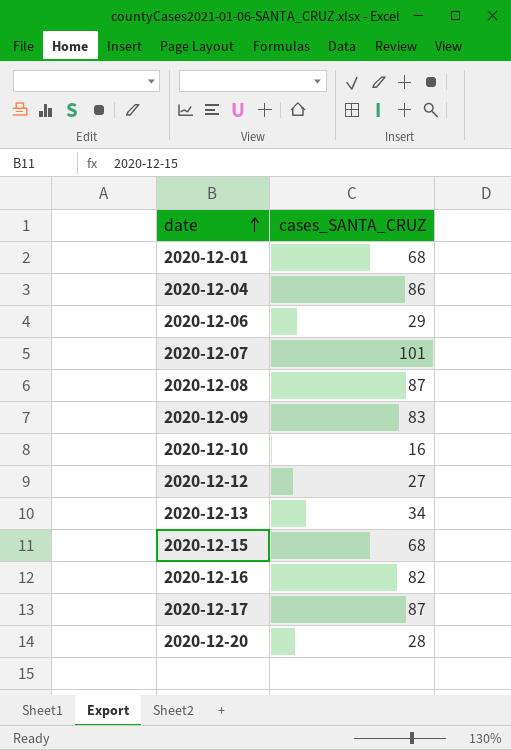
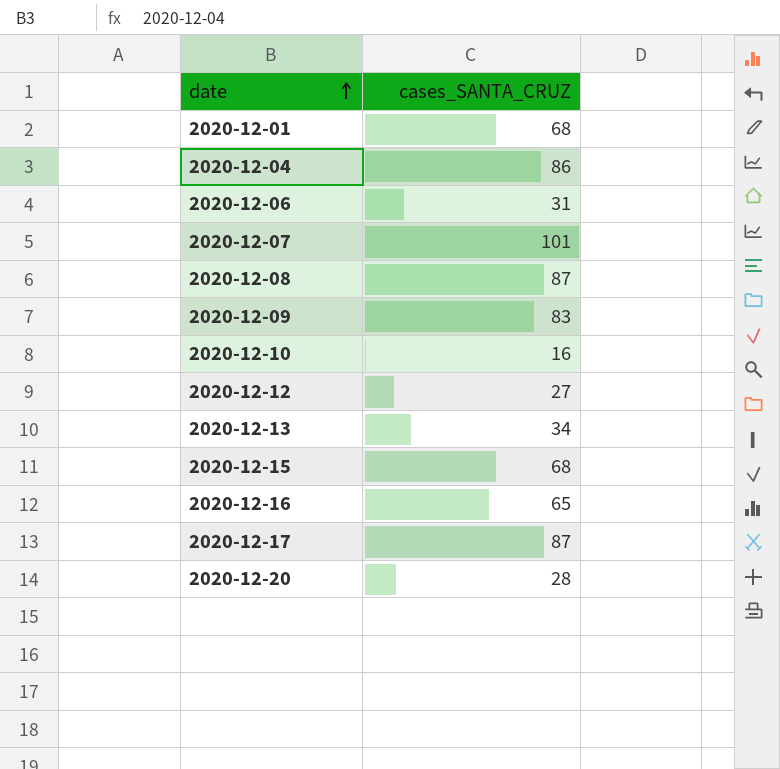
2020-12-06 | cases_SANTA_CRUZ: 29 -> 31
2020-12-16 | cases_SANTA_CRUZ: 82 -> 65

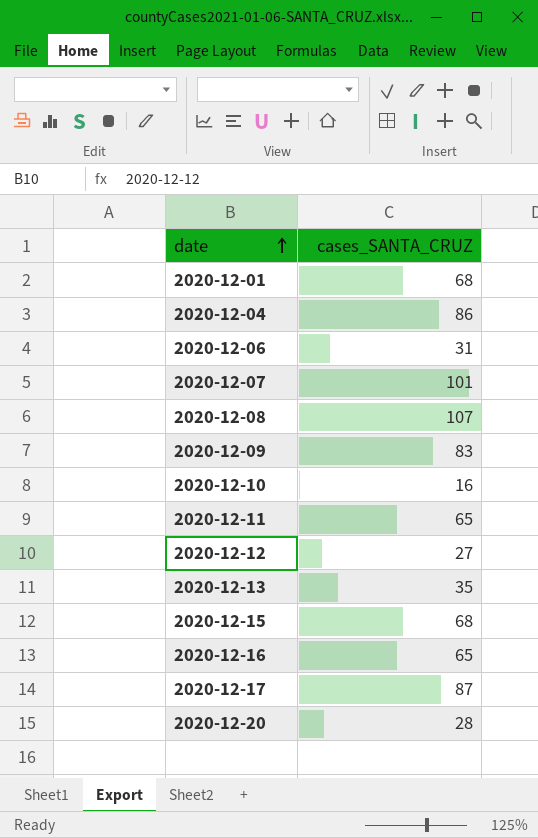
2020-12-08 | cases_SANTA_CRUZ: 87 -> 107
row 2020-12-11: none -> 65
2020-12-13 | cases_SANTA_CRUZ: 34 -> 35

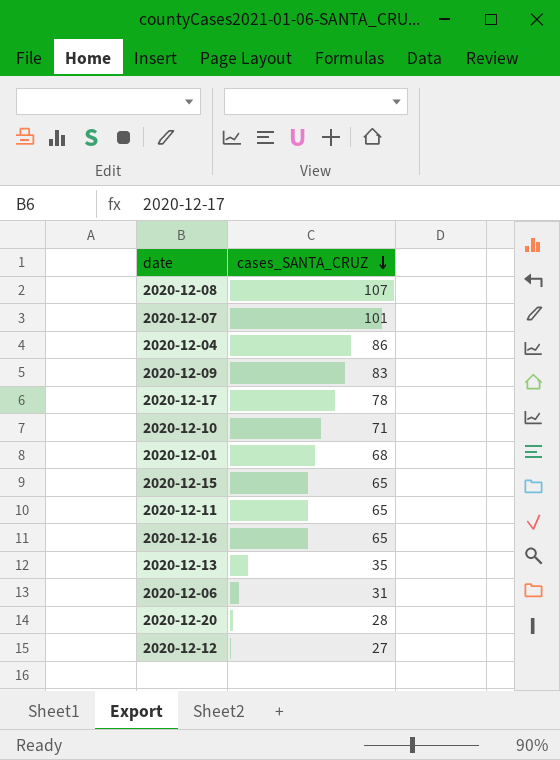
row order: date ascending -> cases_SANTA_CRUZ descending
2020-12-17 | cases_SANTA_CRUZ: 87 -> 78
2020-12-10 | cases_SANTA_CRUZ: 16 -> 71
2020-12-15 | cases_SANTA_CRUZ: 68 -> 65

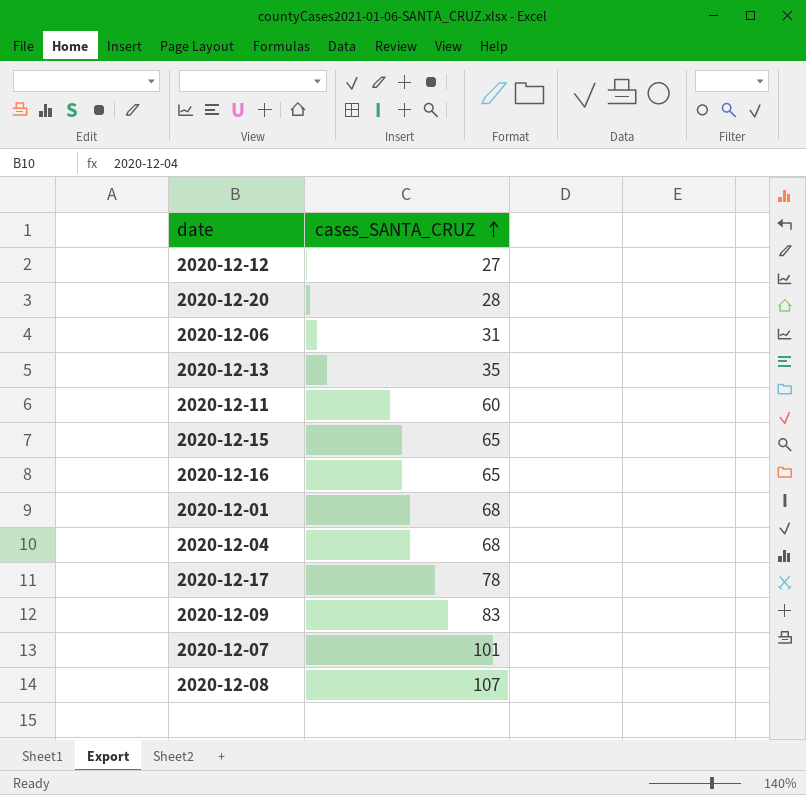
row order: cases_SANTA_CRUZ descending -> cases_SANTA_CRUZ ascending
row 2020-12-10: 71 -> none
2020-12-11 | cases_SANTA_CRUZ: 65 -> 60
2020-12-04 | cases_SANTA_CRUZ: 86 -> 68

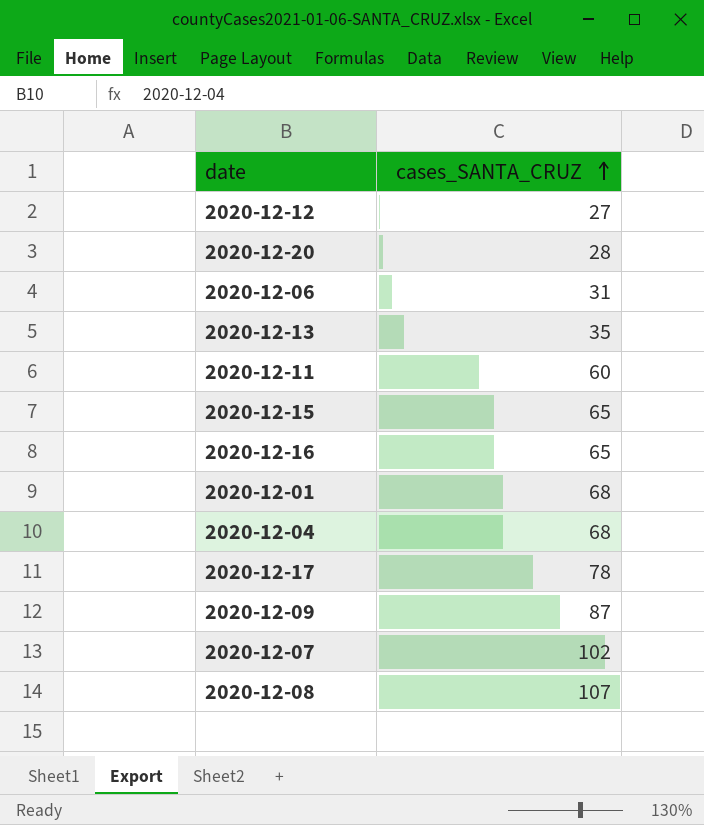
2020-12-09 | cases_SANTA_CRUZ: 83 -> 87
2020-12-07 | cases_SANTA_CRUZ: 101 -> 102

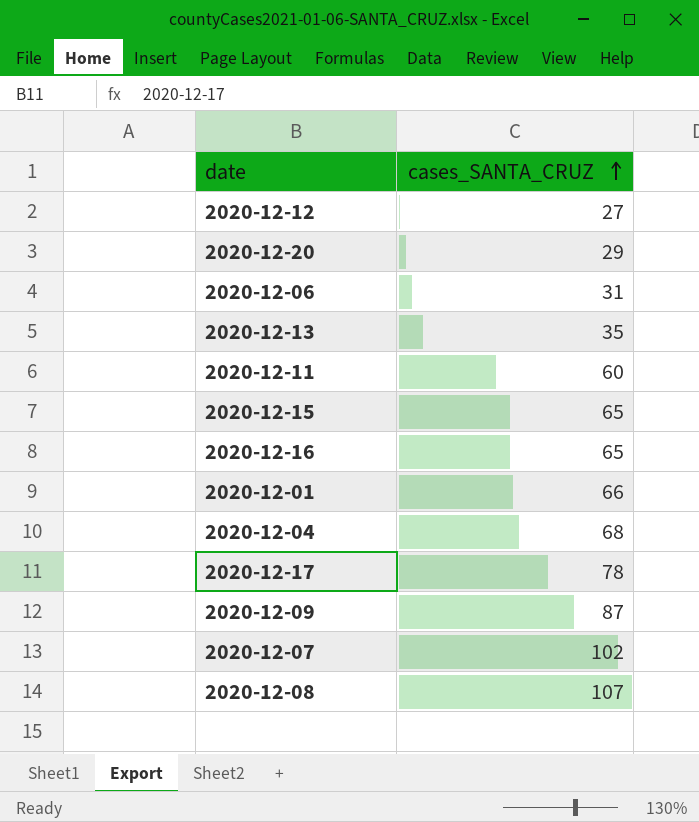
2020-12-20 | cases_SANTA_CRUZ: 28 -> 29
2020-12-01 | cases_SANTA_CRUZ: 68 -> 66

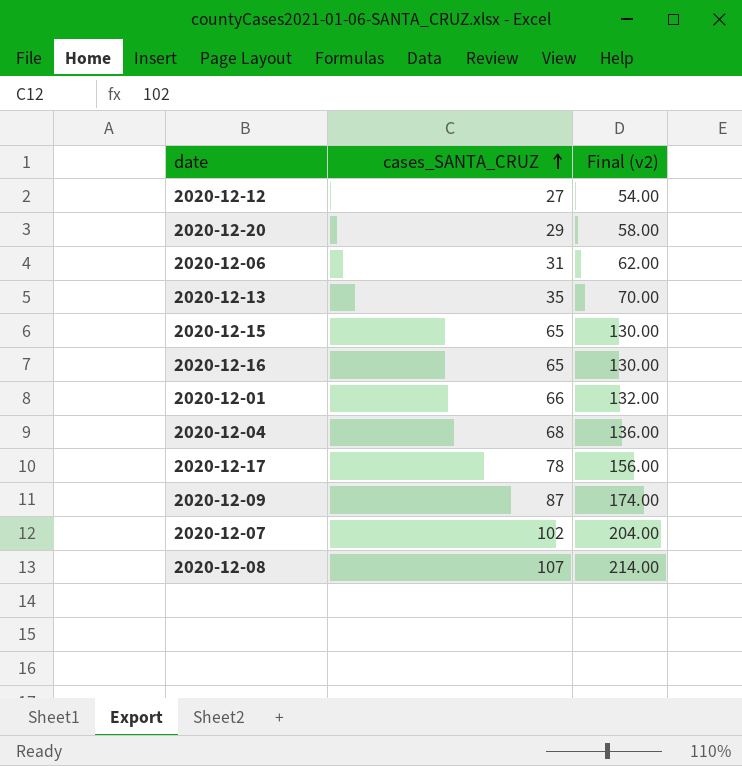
column Final (v2) | formula: none -> [cases_SANTA_CRUZ] * 2
row 2020-12-11: 60 -> none

